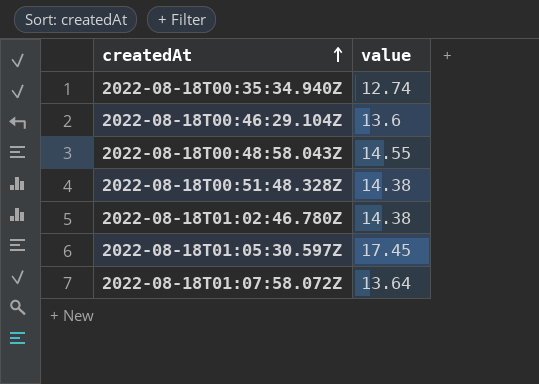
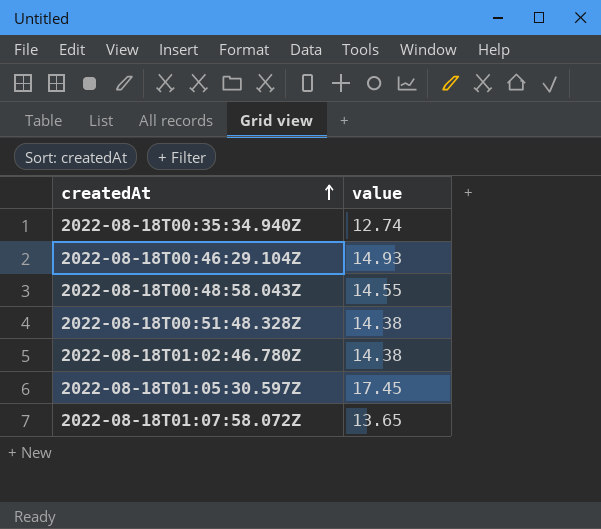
2022-08-18T00:46:29.104Z | value: 13.6 -> 14.93
2022-08-18T01:07:58.072Z | value: 13.64 -> 13.65

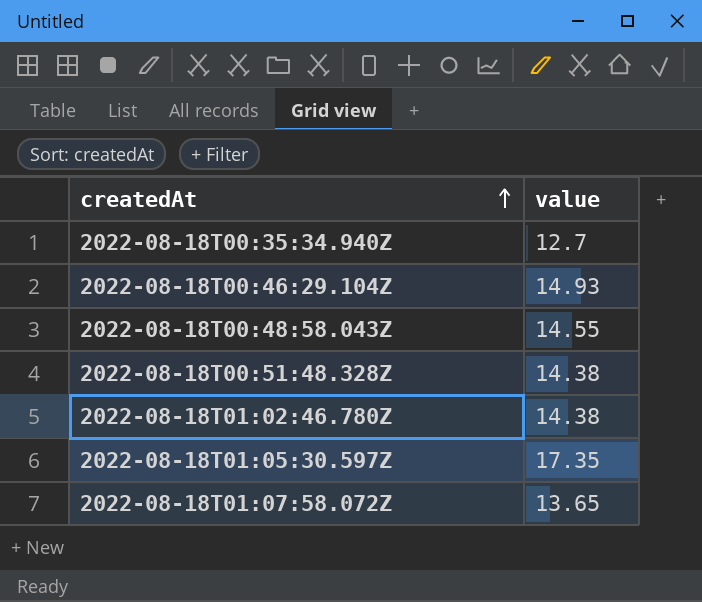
2022-08-18T00:35:34.940Z | value: 12.74 -> 12.7
2022-08-18T01:05:30.597Z | value: 17.45 -> 17.35

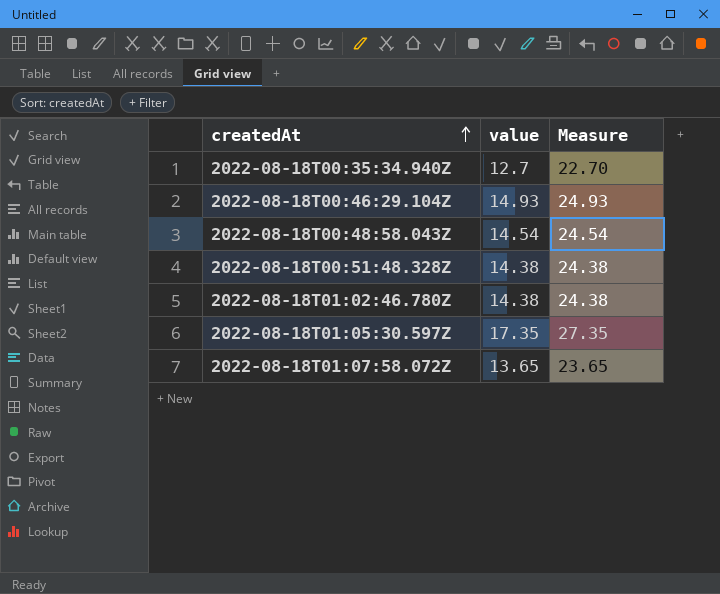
column Measure | formula: none -> [value] + 10
2022-08-18T00:48:58.043Z | value: 14.55 -> 14.54

